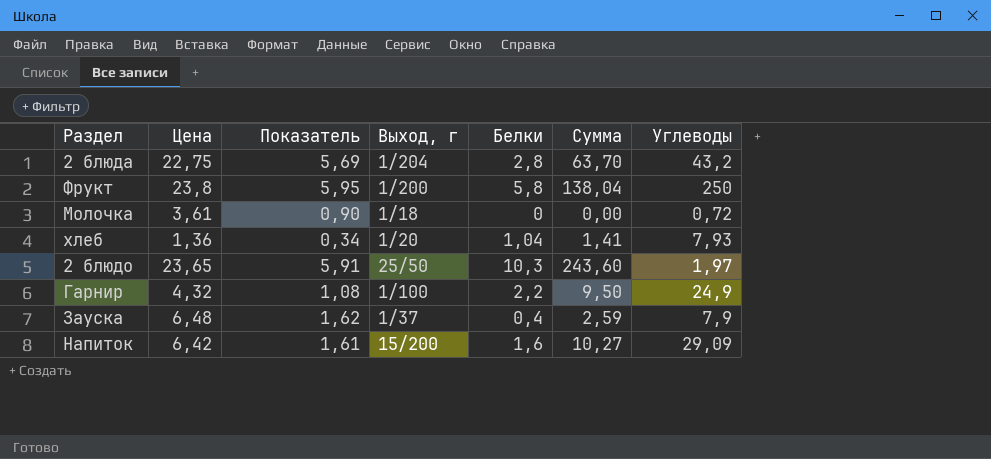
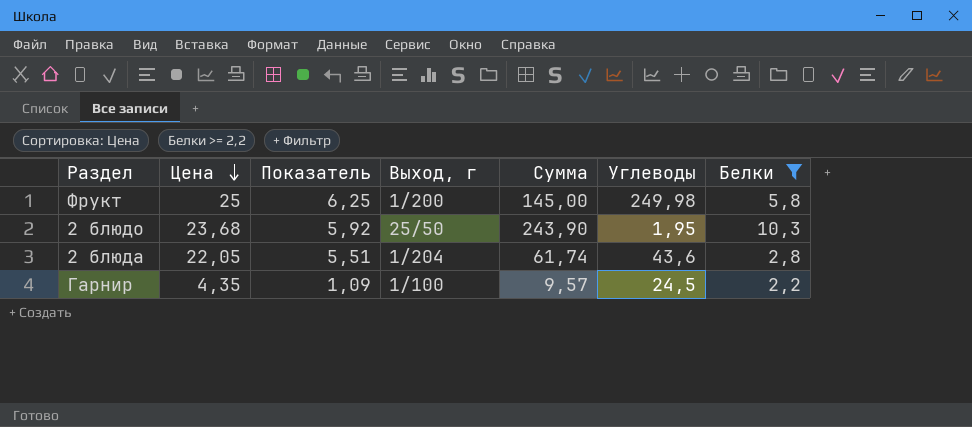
filter: none -> Белки >= 2,2
row order: none -> Цена descending
column Белки | position: 5 -> 7
Фрукт | Цена: 23,8 -> 25
Фрукт | Показатель: 5,95 -> 6,25
Фрукт | Сумма: 138,04 -> 145,00
Фрукт | Углеводы: 250 -> 249,98
2 блюдо | Цена: 23,65 -> 23,68
2 блюдо | Показатель: 5,91 -> 5,92
2 блюдо | Сумма: 243,60 -> 243,90
2 блюдо | Углеводы: 1,97 -> 1,95
2 блюда | Цена: 22,75 -> 22,05
2 блюда | Показатель: 5,69 -> 5,51
2 блюда | Сумма: 63,70 -> 61,74
2 блюда | Углеводы: 43,2 -> 43,6
Гарнир | Цена: 4,32 -> 4,35
Гарнир | Показатель: 1,08 -> 1,09
Гарнир | Сумма: 9,50 -> 9,57
Гарнир | Углеводы: 24,9 -> 24,5

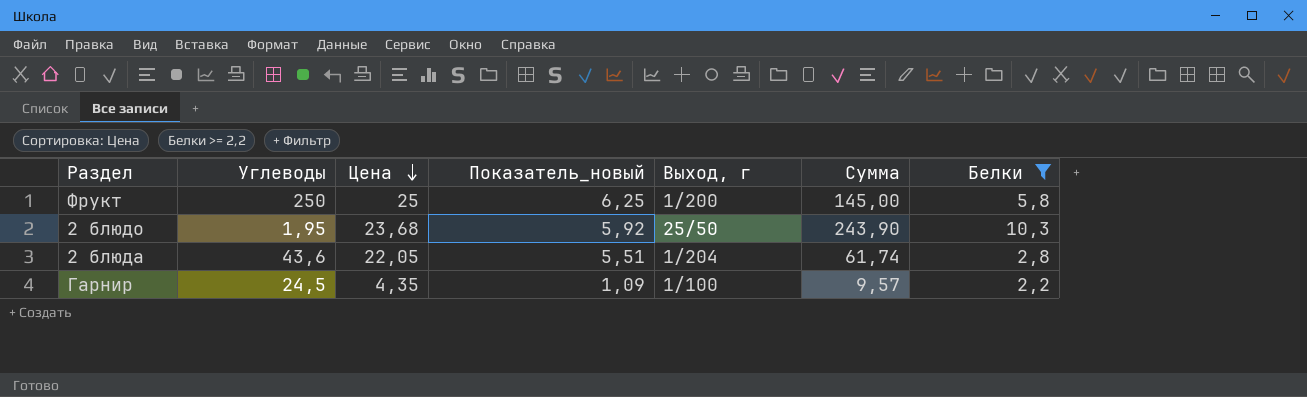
column Углеводы | position: 6 -> 2
column name: Показатель -> Показатель_новый
Фрукт | Углеводы: 249,98 -> 250

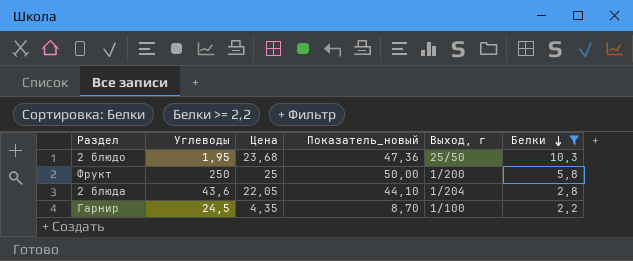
row order: Цена descending -> Белки descending
column Сумма | formula: [Цена] * [Белки] -> none
column Показатель_новый | formula: [Цена] * 0,25 -> [Цена] * 2

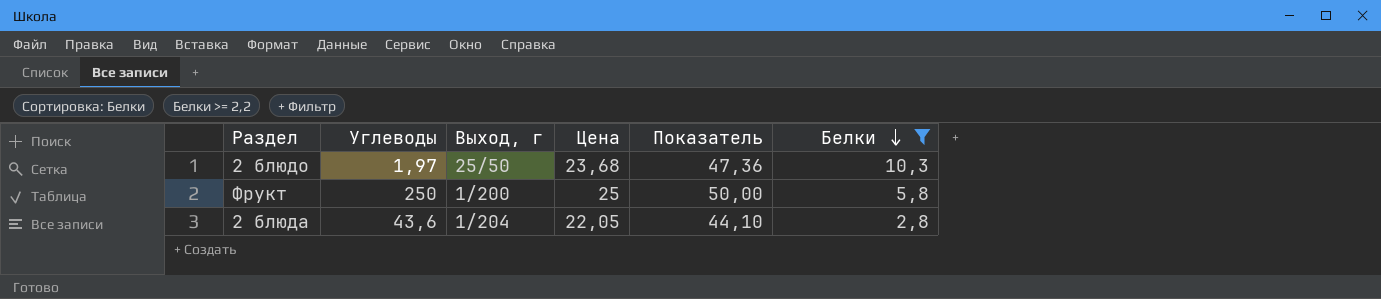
column Выход, г | position: 5 -> 3
column name: Показатель_новый -> Показатель
row Гарнир: 24,5 | 4,35 | 8,70 | 1/100 | 2,2 -> none
2 блюдо | Углеводы: 1,95 -> 1,97

